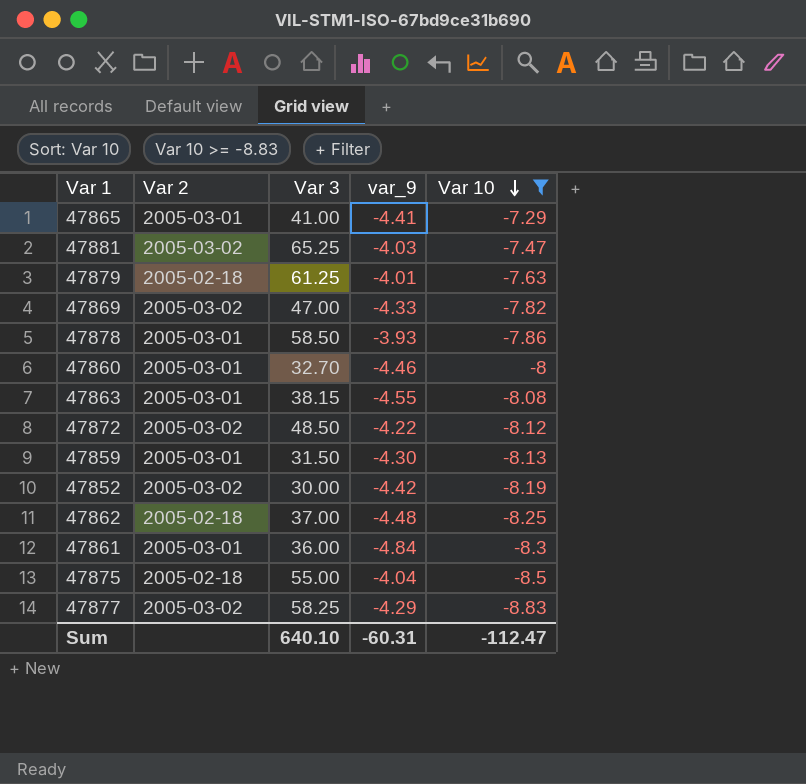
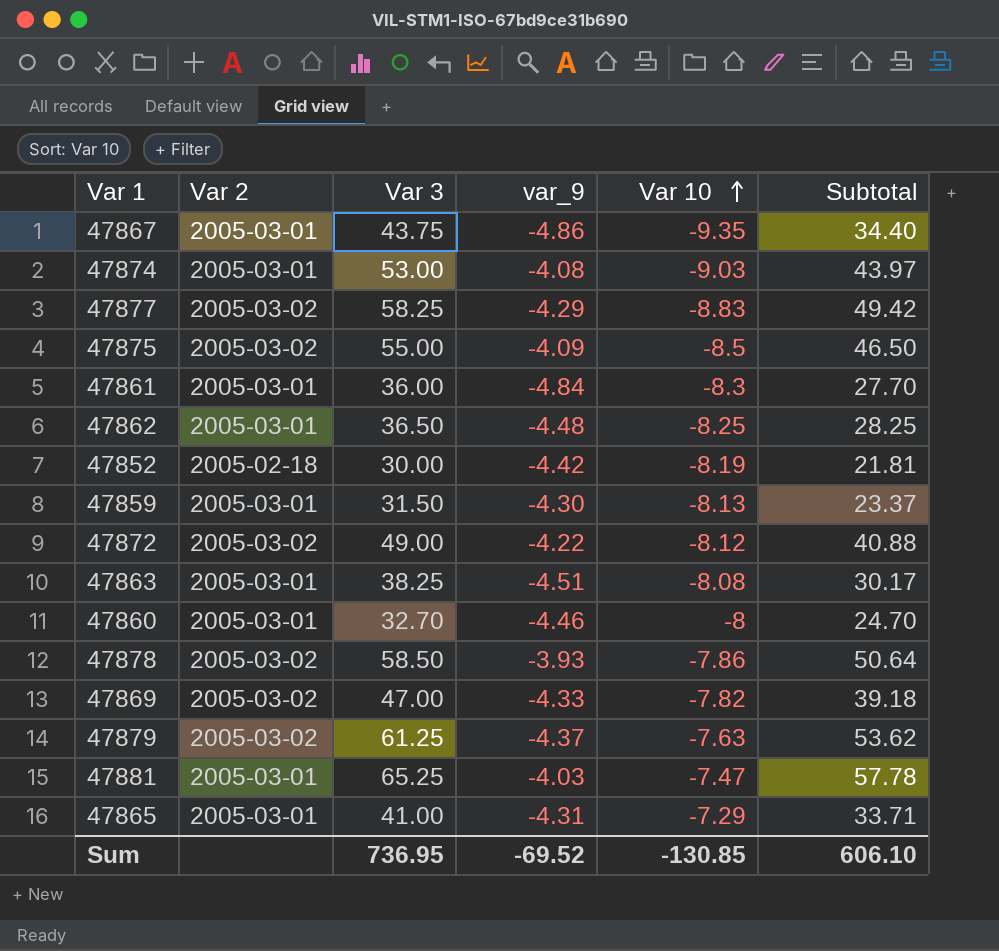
filter: Var 10 >= -8.83 -> none
row order: Var 10 descending -> Var 10 ascending
column Subtotal | formula: none -> [Var 3] + [Var 10]
47875 | Var 2: 2005-02-18 -> 2005-03-02
47875 | var_9: -4.04 -> -4.09
47862 | Var 2: 2005-02-18 -> 2005-03-01
47862 | Var 3: 37.00 -> 36.50
47852 | Var 2: 2005-03-02 -> 2005-02-18
47872 | Var 3: 48.50 -> 49.00
47863 | Var 3: 38.15 -> 38.25
47863 | var_9: -4.55 -> -4.51
47878 | Var 2: 2005-03-01 -> 2005-03-02
47879 | Var 2: 2005-02-18 -> 2005-03-02
47879 | var_9: -4.01 -> -4.37
47881 | Var 2: 2005-03-02 -> 2005-03-01
47865 | var_9: -4.41 -> -4.31
Sum | Var 3: 640.10 -> 736.95
Sum | var_9: -60.31 -> -69.52
Sum | Var 10: -112.47 -> -130.85

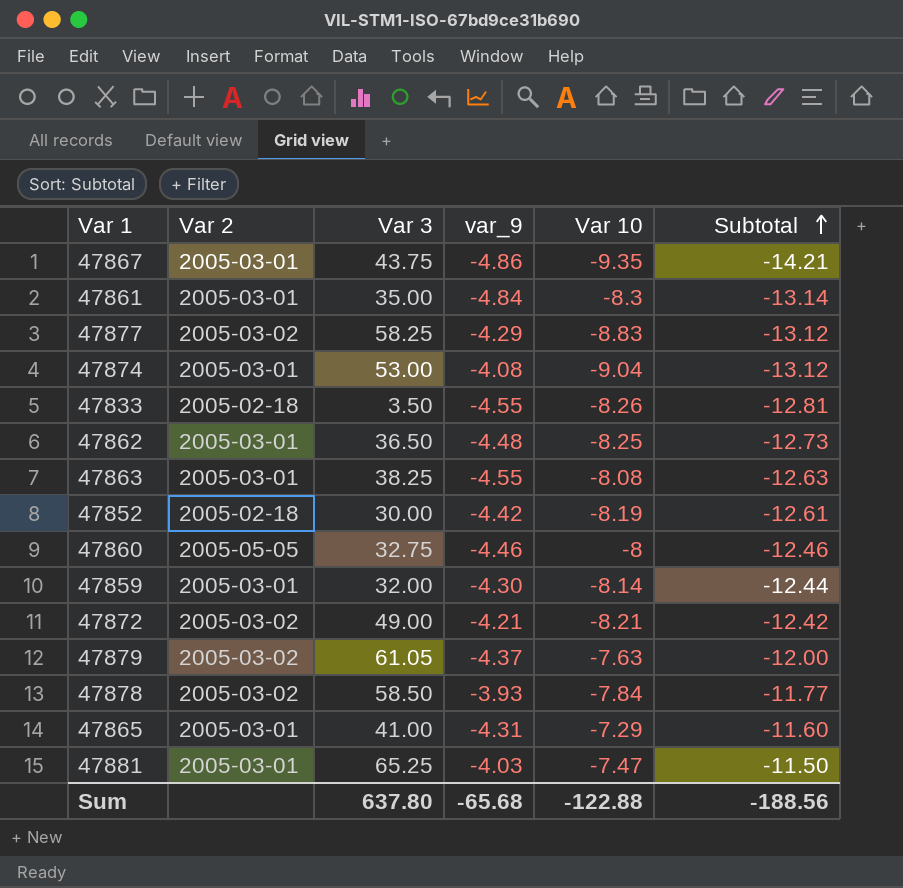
row order: Var 10 ascending -> Subtotal ascending
column Subtotal | formula: [Var 3] + [Var 10] -> [var_9] + [Var 10]
row 47875: 2005-03-02 | 55.00 | -4.09 | -8.5 | 46.50 -> none
row 47869: 2005-03-02 | 47.00 | -4.33 | -7.82 | 39.18 -> none
47861 | Var 3: 36.00 -> 35.00
47874 | Var 10: -9.03 -> -9.04
row 47833: none -> 2005-02-18 | 3.50 | -4.55 | -8.26 | -12.81
47863 | var_9: -4.51 -> -4.55
47860 | Var 2: 2005-03-01 -> 2005-05-05
47860 | Var 3: 32.70 -> 32.75
47859 | Var 3: 31.50 -> 32.00
47859 | Var 10: -8.13 -> -8.14
47872 | var_9: -4.22 -> -4.21
47872 | Var 10: -8.12 -> -8.21
47879 | Var 3: 61.25 -> 61.05
47878 | Var 10: -7.86 -> -7.84
Sum | Var 3: 736.95 -> 637.80
Sum | var_9: -69.52 -> -65.68
Sum | Var 10: -130.85 -> -122.88
Sum | Subtotal: 606.10 -> -188.56

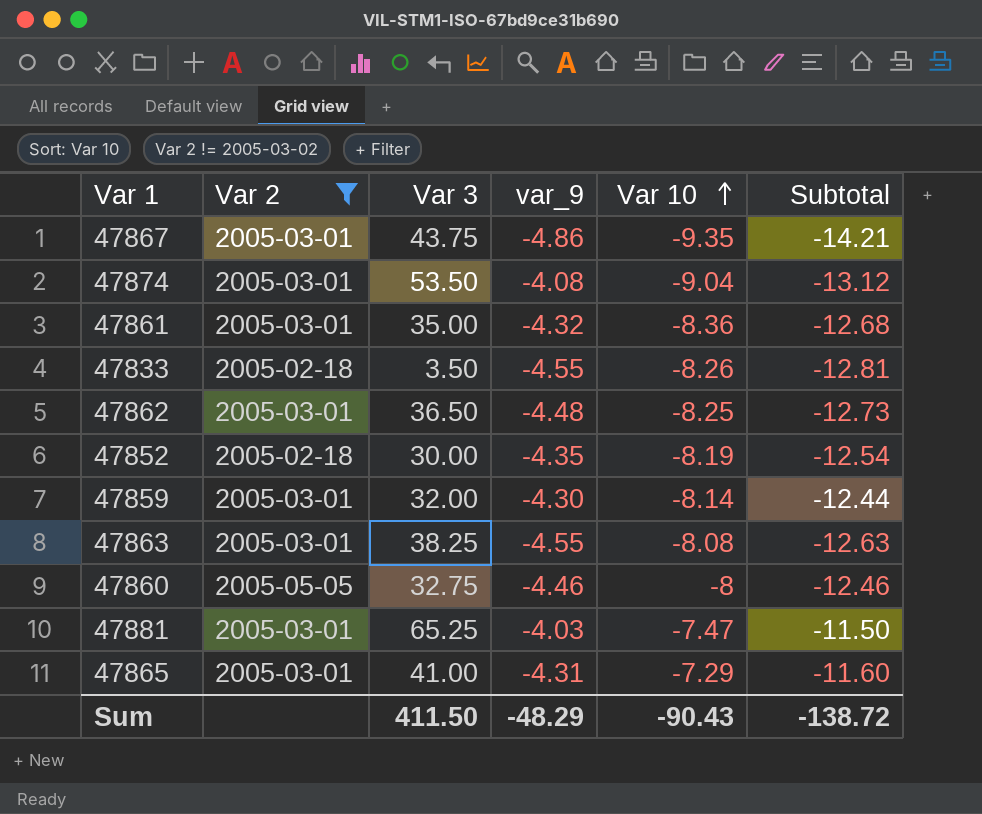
filter: none -> Var 2 != 2005-03-02
row order: Subtotal ascending -> Var 10 ascending
47874 | Var 3: 53.00 -> 53.50
47861 | var_9: -4.84 -> -4.32
47861 | Var 10: -8.3 -> -8.36
47861 | Subtotal: -13.14 -> -12.68
47852 | var_9: -4.42 -> -4.35
47852 | Subtotal: -12.61 -> -12.54
Sum | Var 3: 637.80 -> 411.50
Sum | var_9: -65.68 -> -48.29
Sum | Var 10: -122.88 -> -90.43
Sum | Subtotal: -188.56 -> -138.72

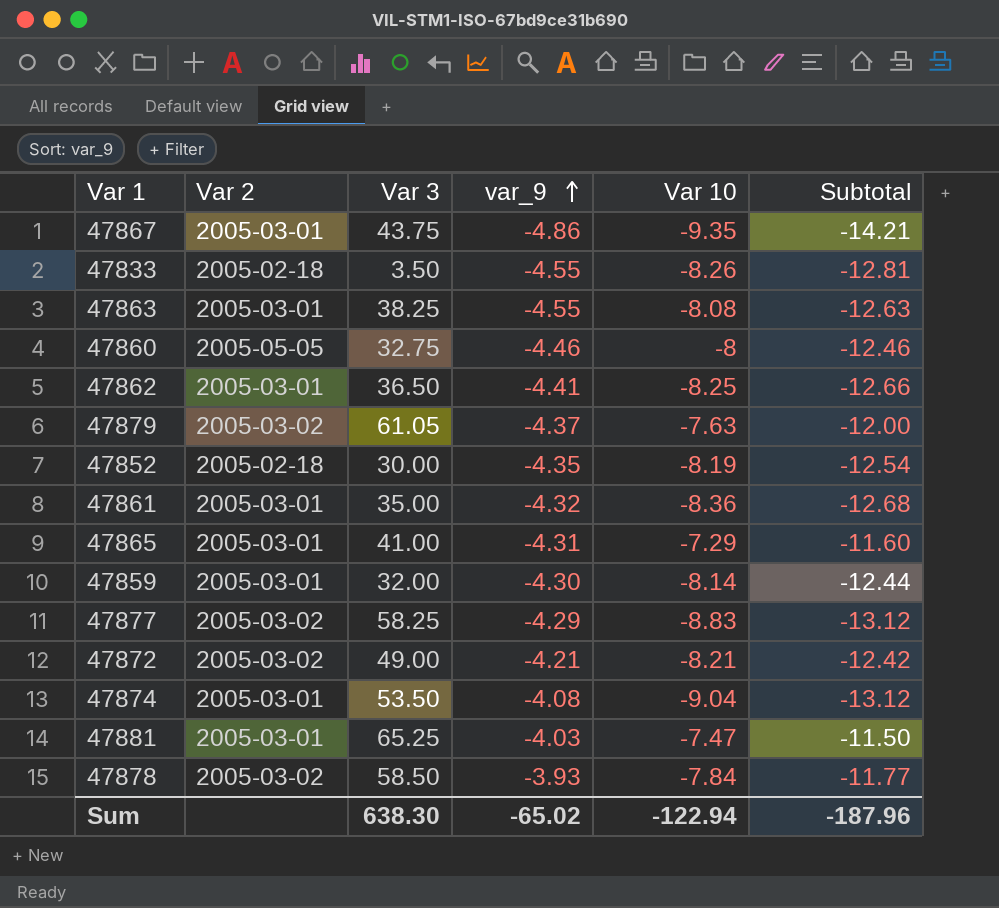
filter: Var 2 != 2005-03-02 -> none
row order: Var 10 ascending -> var_9 ascending
47862 | var_9: -4.48 -> -4.41
47862 | Subtotal: -12.73 -> -12.66
Sum | Var 3: 411.50 -> 638.30
Sum | var_9: -48.29 -> -65.02
Sum | Var 10: -90.43 -> -122.94
Sum | Subtotal: -138.72 -> -187.96

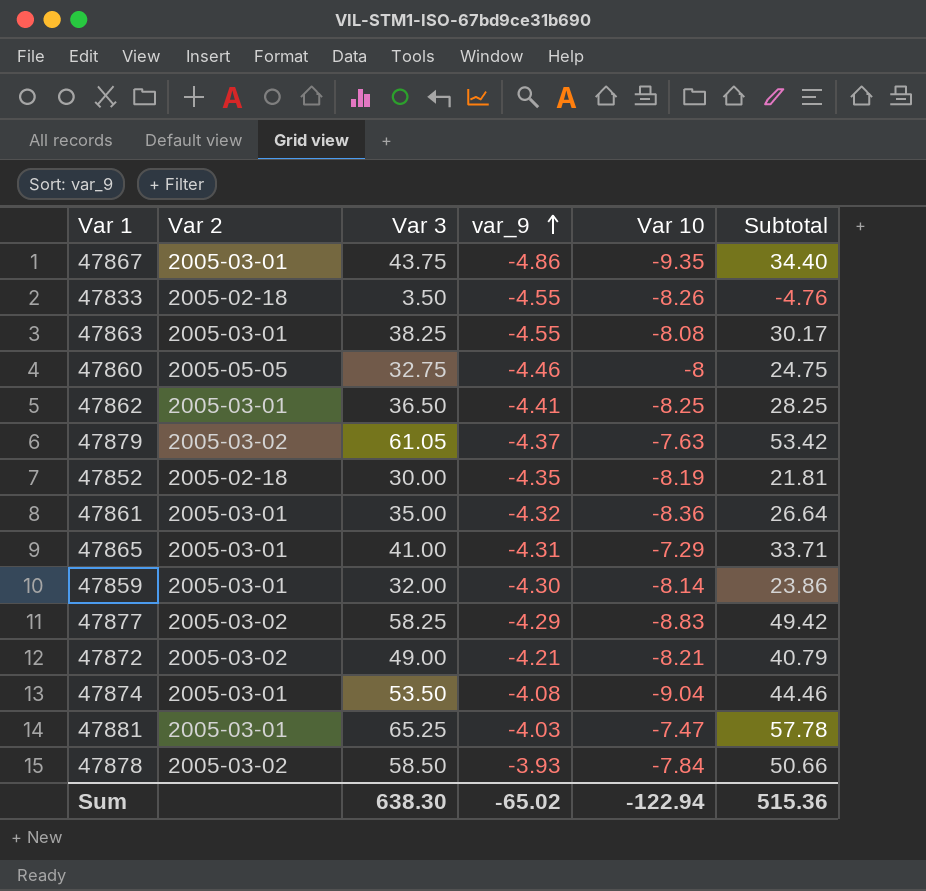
column Subtotal | formula: [var_9] + [Var 10] -> [Var 3] + [Var 10]
Sum | Subtotal: -187.96 -> 515.36

